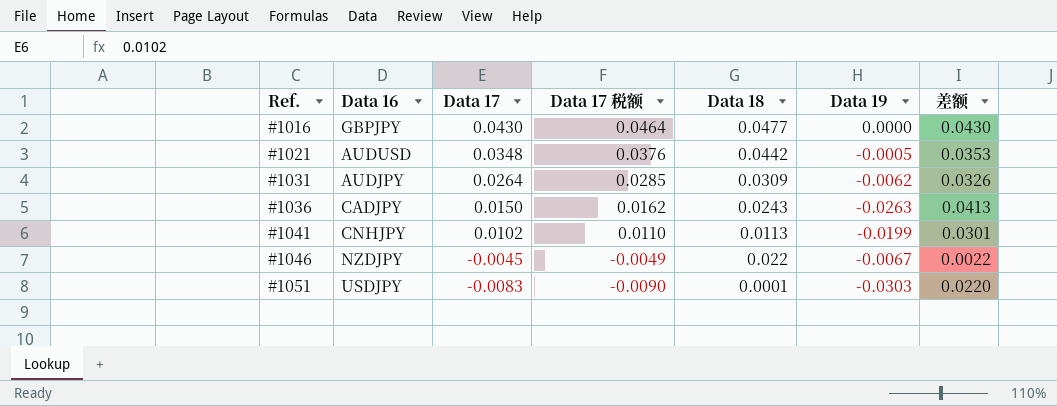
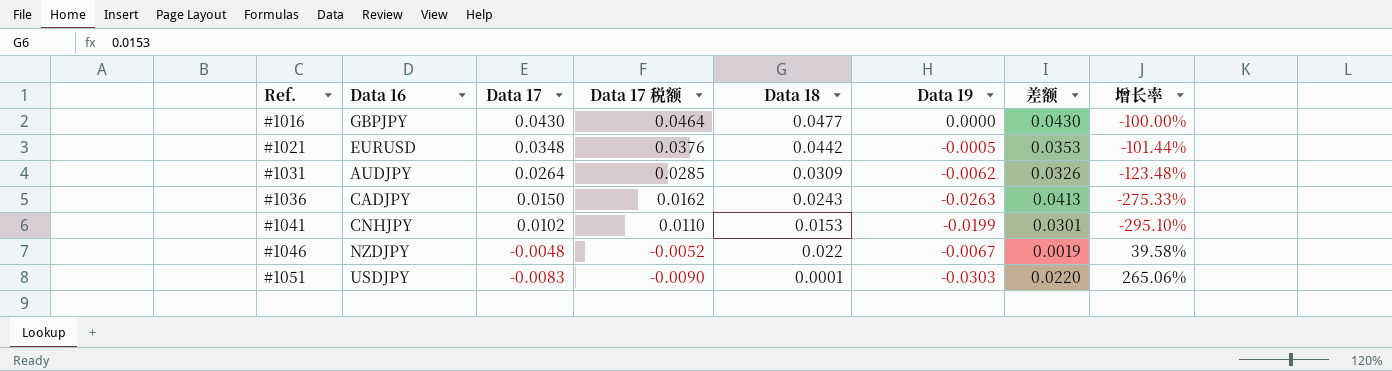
column 增长率 | formula: none -> ([Data 19] - [Data 17]) / [Data 17]
#1021 | Data 16: AUDUSD -> EURUSD
#1041 | Data 18: 0.0113 -> 0.0153
#1046 | Data 17: -0.0045 -> -0.0048
#1046 | Data 17 税额: -0.0049 -> -0.0052
#1046 | 差额: 0.0022 -> 0.0019

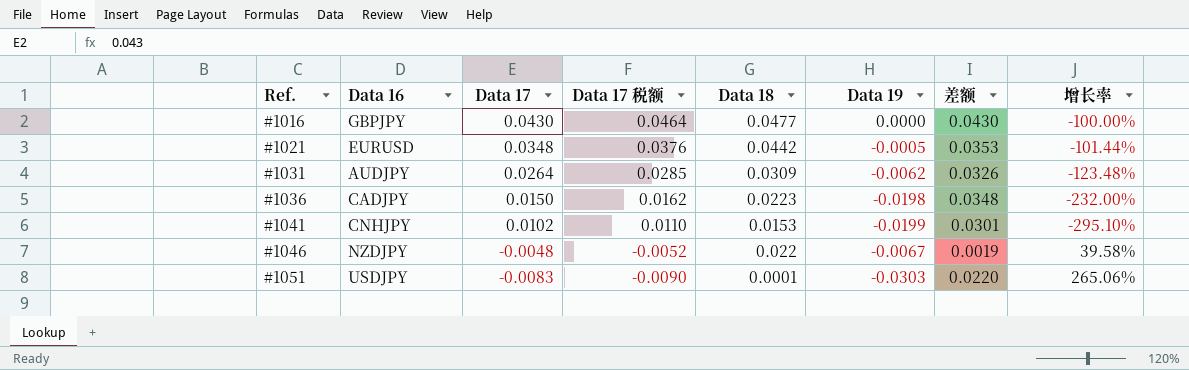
#1036 | Data 18: 0.0243 -> 0.0223
#1036 | Data 19: -0.0263 -> -0.0198
#1036 | 差额: 0.0413 -> 0.0348
#1036 | 增长率: -275.33% -> -232.00%

